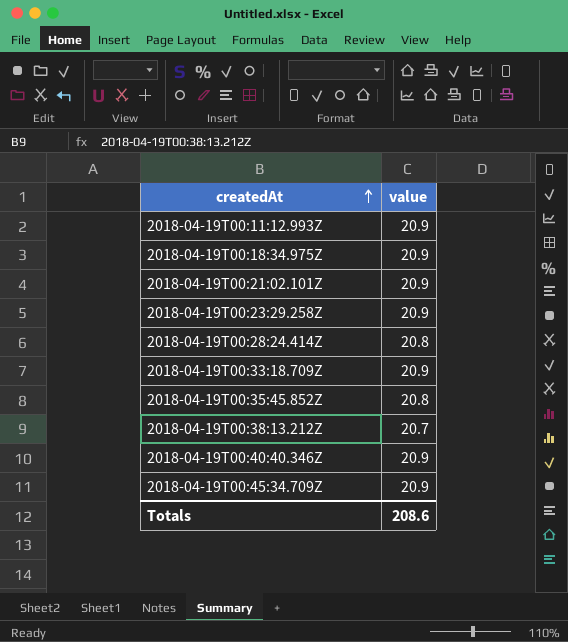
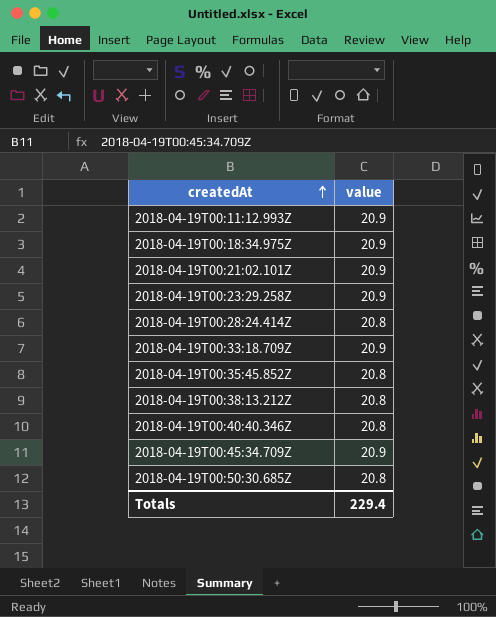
2018-04-19T00:38:13.212Z | value: 20.7 -> 20.8
2018-04-19T00:40:40.346Z | value: 20.9 -> 20.8
row 2018-04-19T00:50:30.685Z: none -> 20.8
Totals | value: 208.6 -> 229.4

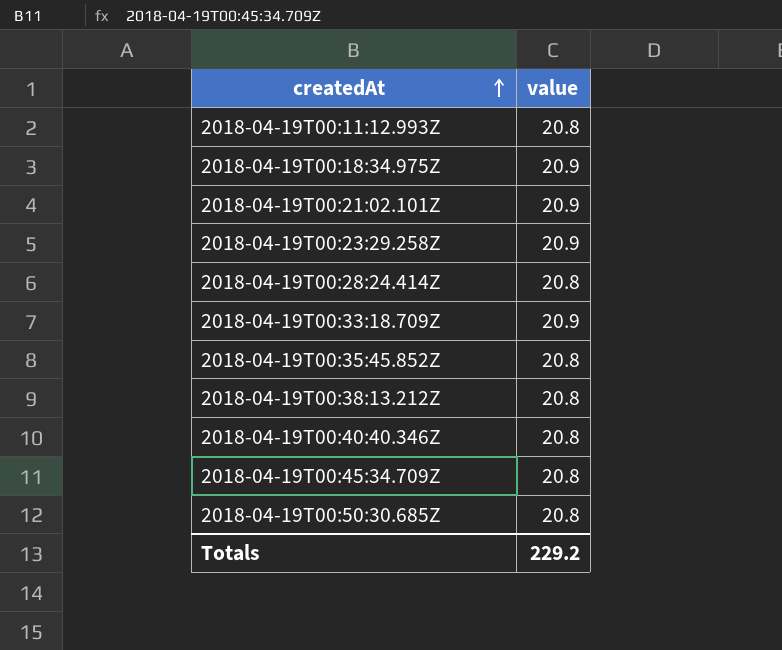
2018-04-19T00:11:12.993Z | value: 20.9 -> 20.8
2018-04-19T00:45:34.709Z | value: 20.9 -> 20.8
Totals | value: 229.4 -> 229.2

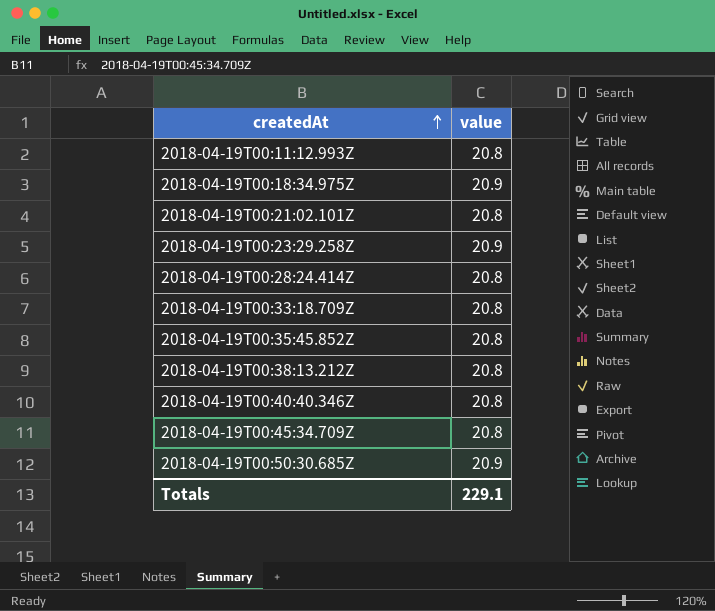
2018-04-19T00:21:02.101Z | value: 20.9 -> 20.8
2018-04-19T00:33:18.709Z | value: 20.9 -> 20.8
2018-04-19T00:50:30.685Z | value: 20.8 -> 20.9
Totals | value: 229.2 -> 229.1

